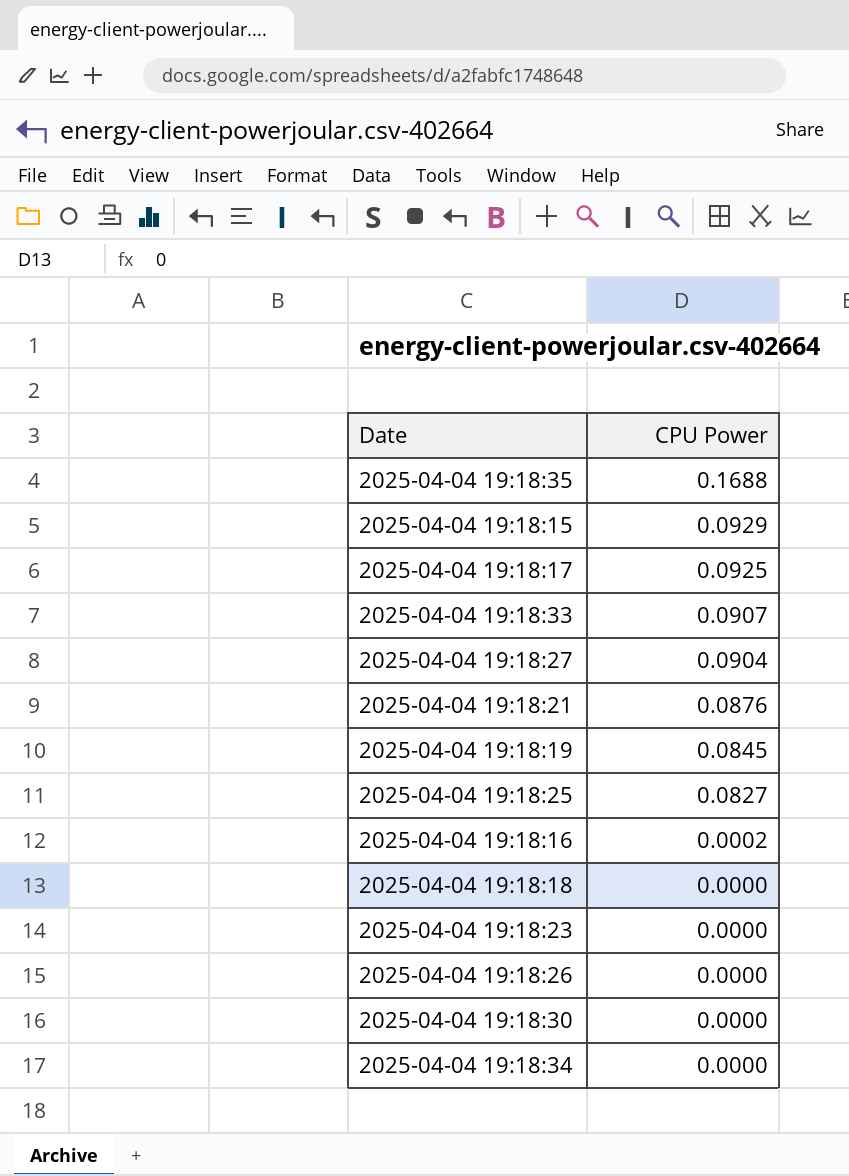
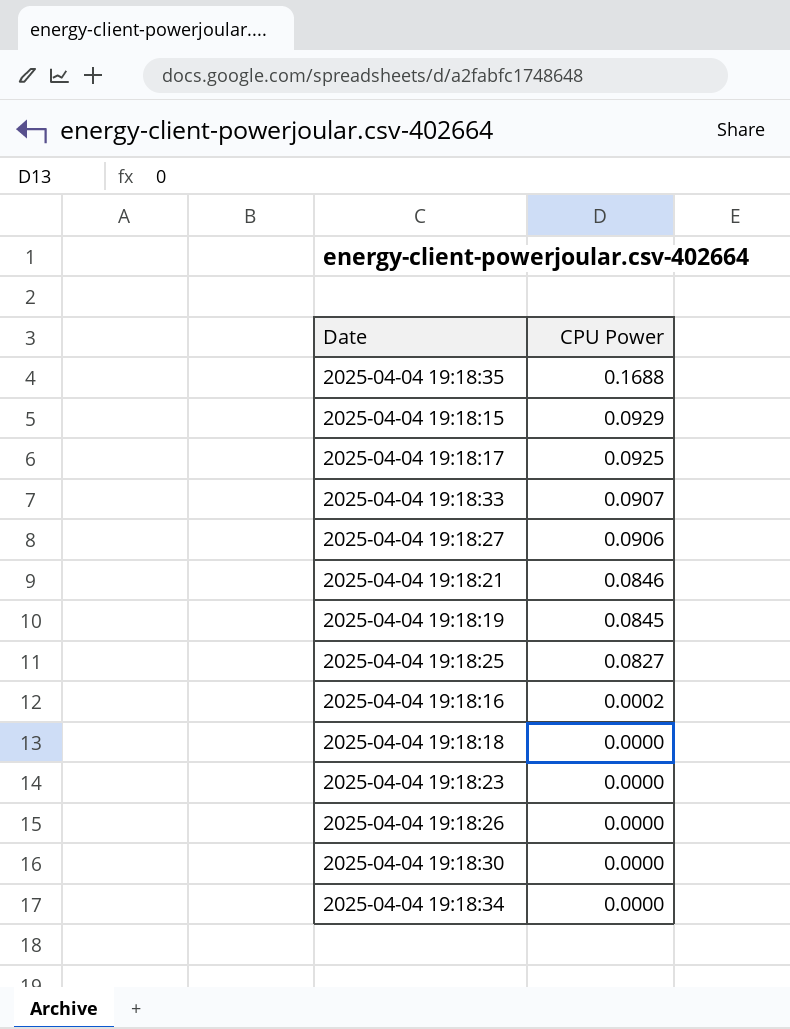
2025-04-04 19:18:27 | CPU Power: 0.0904 -> 0.0906
2025-04-04 19:18:21 | CPU Power: 0.0876 -> 0.0846

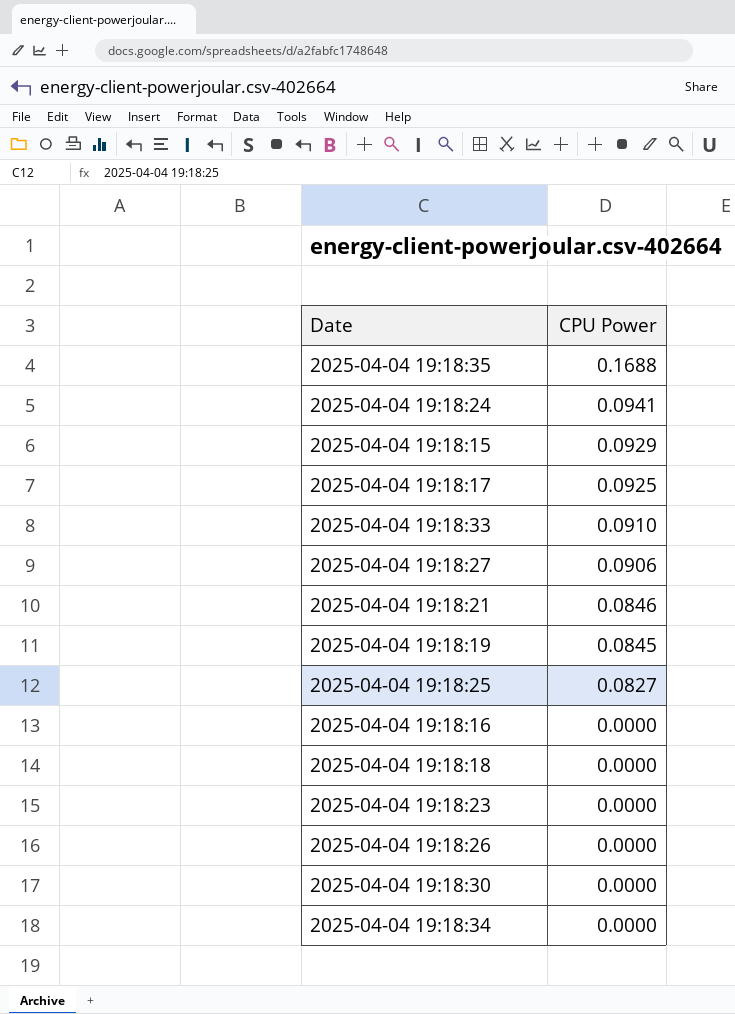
row 2025-04-04 19:18:24: none -> 0.0941
2025-04-04 19:18:33 | CPU Power: 0.0907 -> 0.0910
2025-04-04 19:18:16 | CPU Power: 0.0002 -> 0.0000

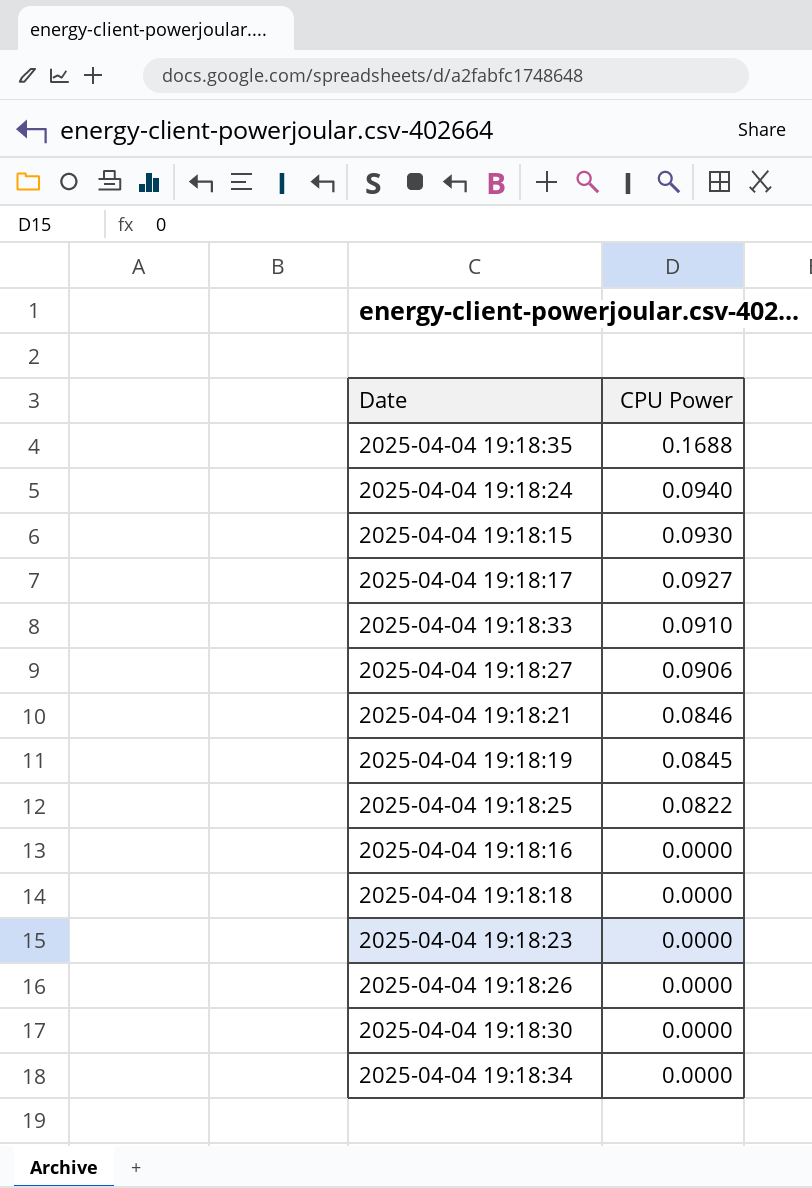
2025-04-04 19:18:24 | CPU Power: 0.0941 -> 0.0940
2025-04-04 19:18:15 | CPU Power: 0.0929 -> 0.0930
2025-04-04 19:18:17 | CPU Power: 0.0925 -> 0.0927
2025-04-04 19:18:25 | CPU Power: 0.0827 -> 0.0822

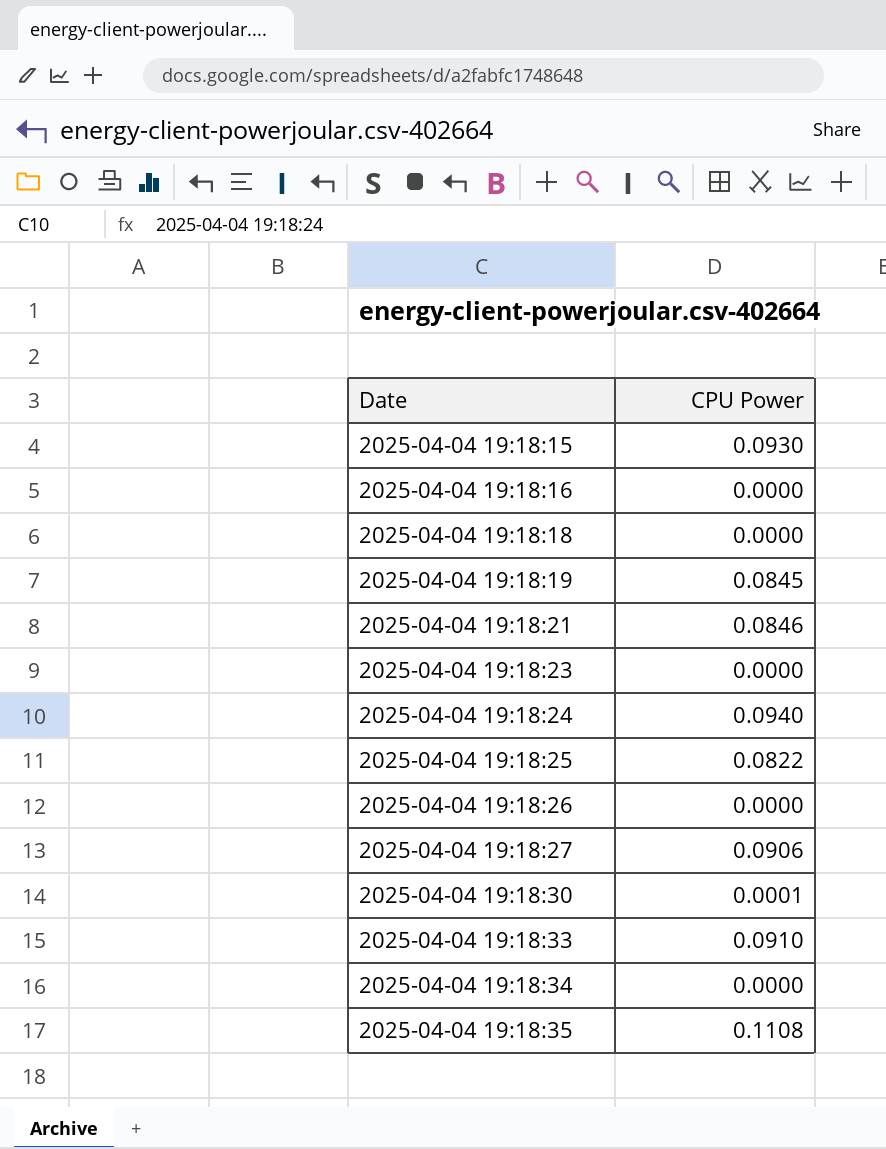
row order: CPU Power descending -> Date ascending
row 2025-04-04 19:18:17: 0.0927 -> none
2025-04-04 19:18:30 | CPU Power: 0.0000 -> 0.0001
2025-04-04 19:18:35 | CPU Power: 0.1688 -> 0.1108

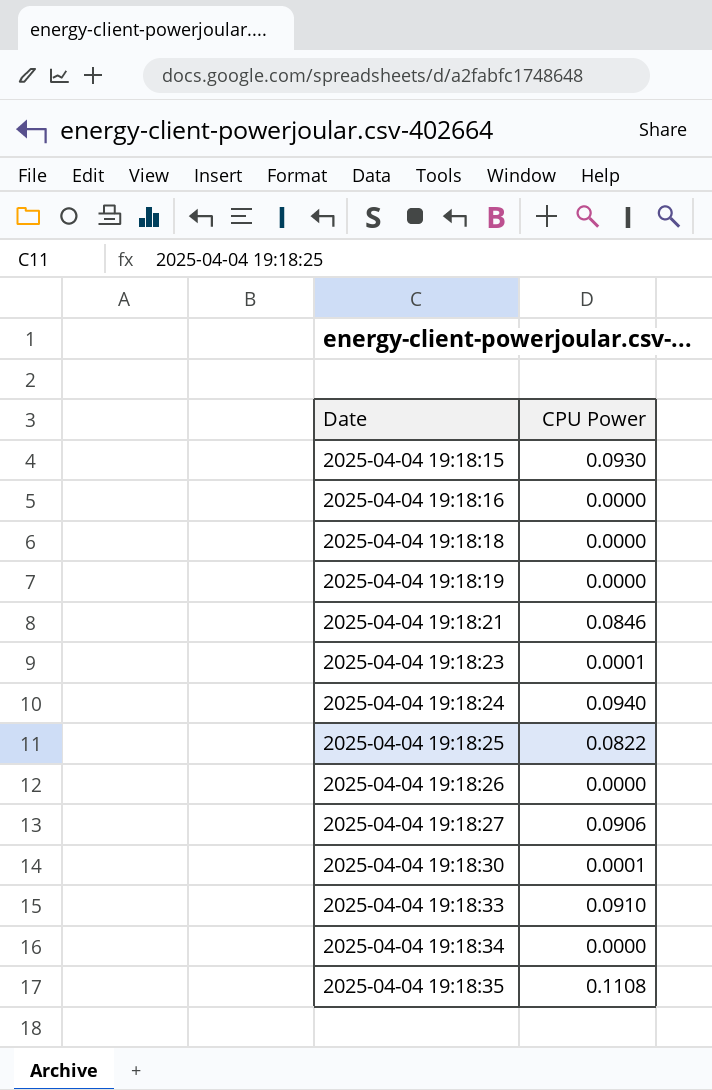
2025-04-04 19:18:19 | CPU Power: 0.0845 -> 0.0000
2025-04-04 19:18:23 | CPU Power: 0.0000 -> 0.0001

